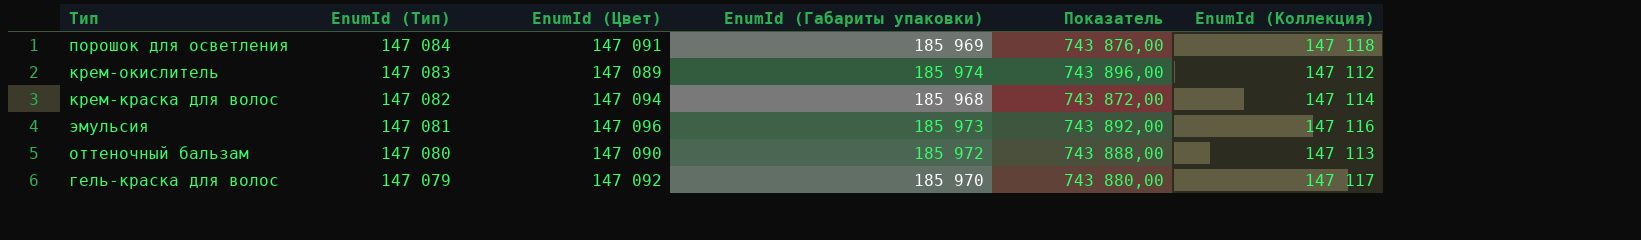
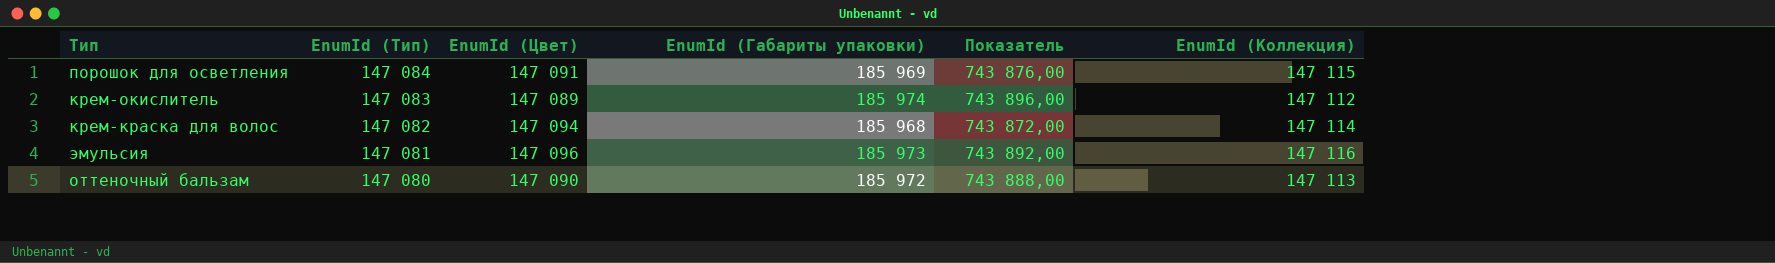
row гель-краска для волос: 147 079 | 147 092 | 185 970 | 743 880,00 | 147 117 -> none
порошок для осветления | EnumId (Коллекция): 147 118 -> 147 115

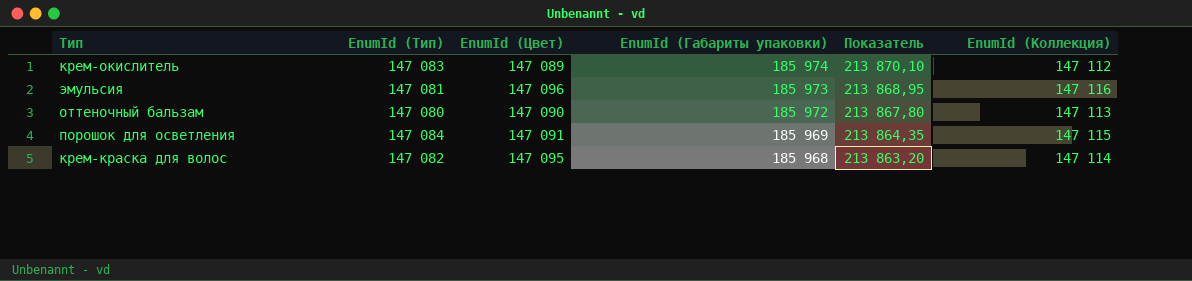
row order: EnumId (Тип) descending -> EnumId (Габариты упаковки) descending
column Показатель | formula: [EnumId (Габариты упаковки)] * 4 -> [EnumId (Габариты упаковки)] * 1,15
крем-краска для волос | EnumId (Цвет): 147 094 -> 147 095

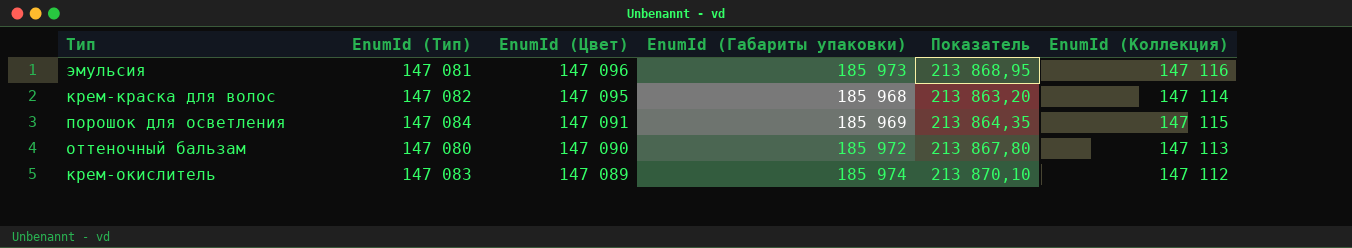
row order: EnumId (Габариты упаковки) descending -> EnumId (Цвет) descending

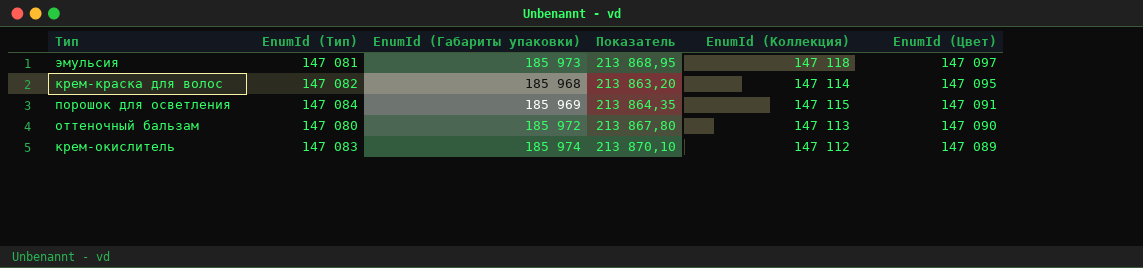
column EnumId (Цвет) | position: 3 -> 6
эмульсия | EnumId (Коллекция): 147 116 -> 147 118
эмульсия | EnumId (Цвет): 147 096 -> 147 097

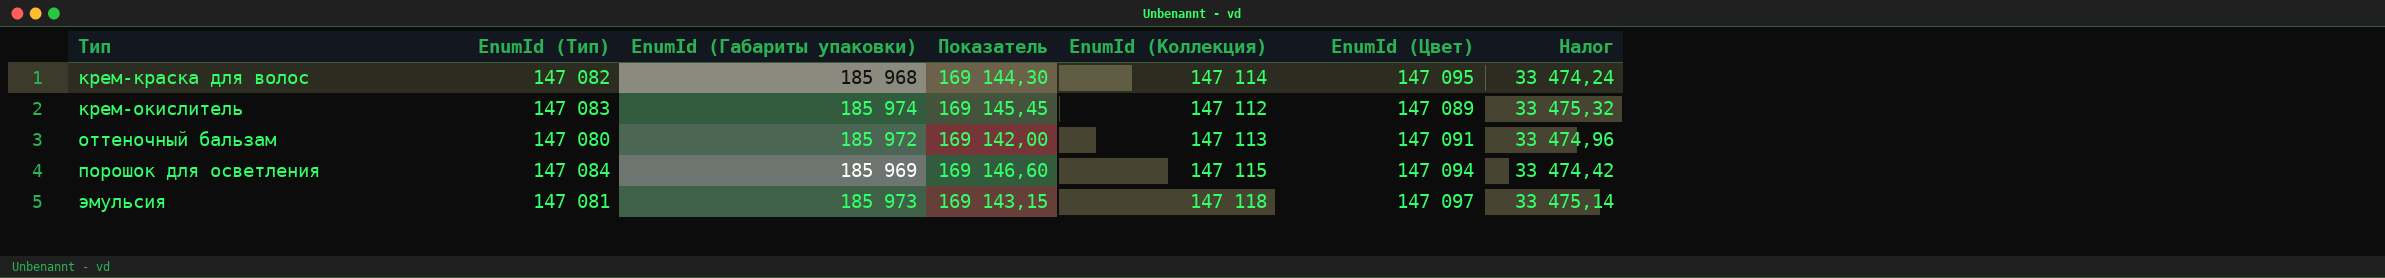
row order: EnumId (Цвет) descending -> Тип ascending
column Показатель | formula: [EnumId (Габариты упаковки)] * 1,15 -> [EnumId (Тип)] * 1,15
column Налог | formula: none -> [EnumId (Габариты упаковки)] * 0,18
оттеночный бальзам | EnumId (Цвет): 147 090 -> 147 091
порошок для осветления | EnumId (Цвет): 147 091 -> 147 094

